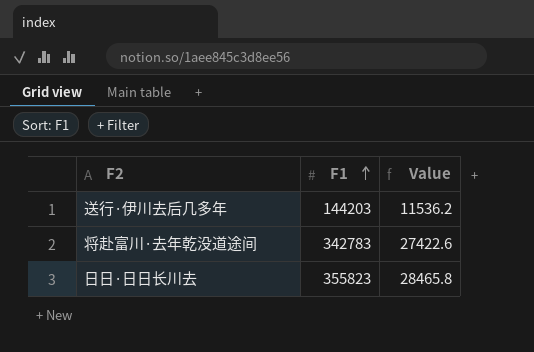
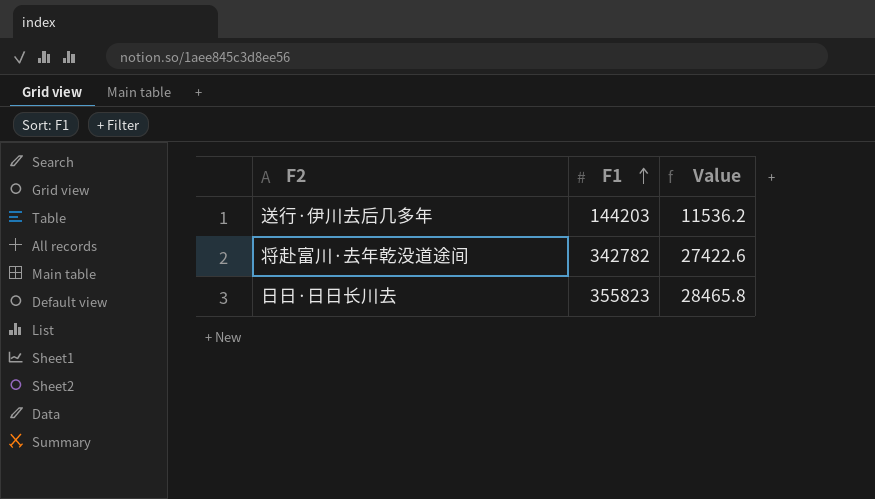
将赴富川·去年乾没道途间 | F1: 342783 -> 342782

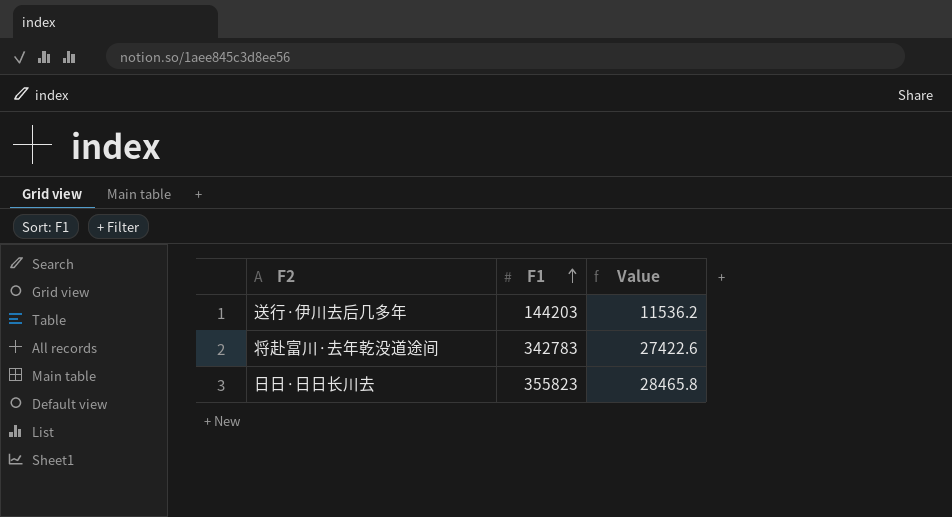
将赴富川·去年乾没道途间 | F1: 342782 -> 342783

